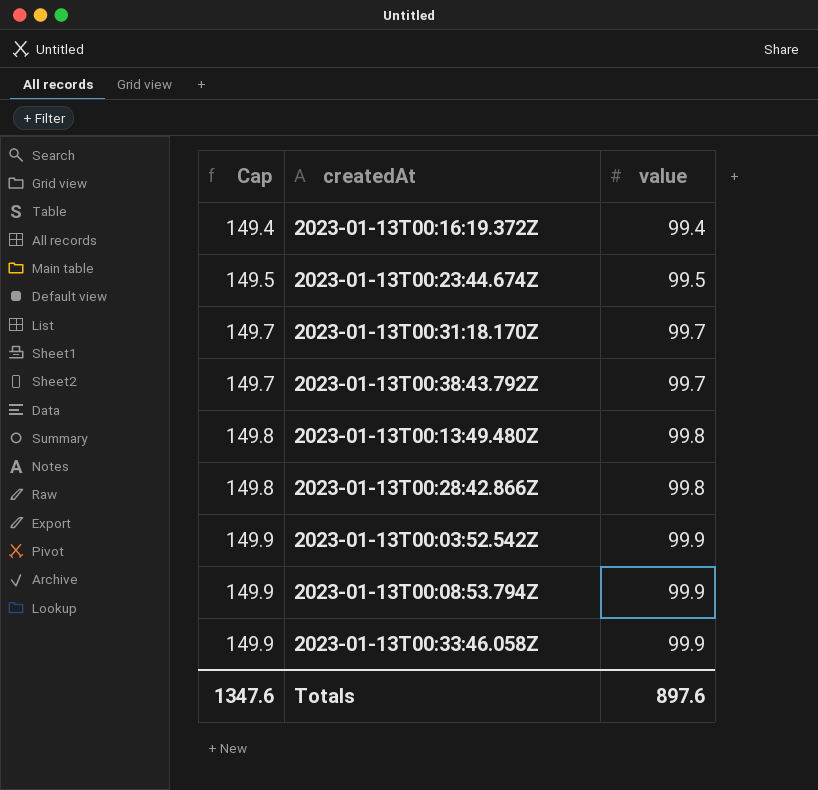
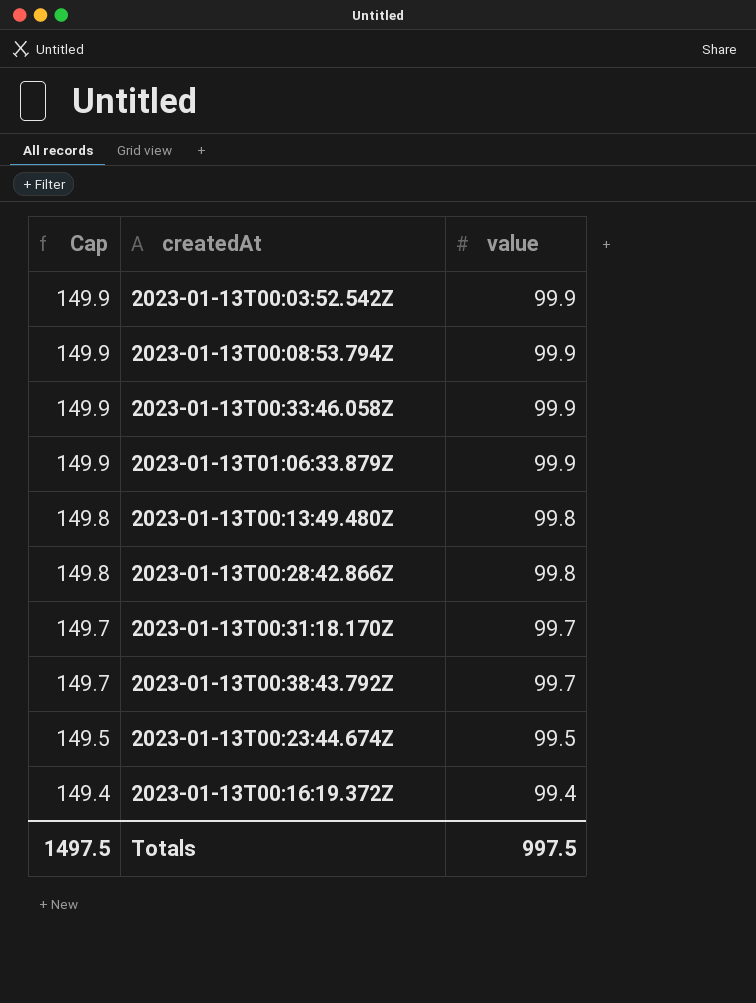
row order: Cap ascending -> Cap descending
row 2023-01-13T01:06:33.879Z: none -> 149.9 | 99.9
Totals | Cap: 1347.6 -> 1497.5
Totals | value: 897.6 -> 997.5

